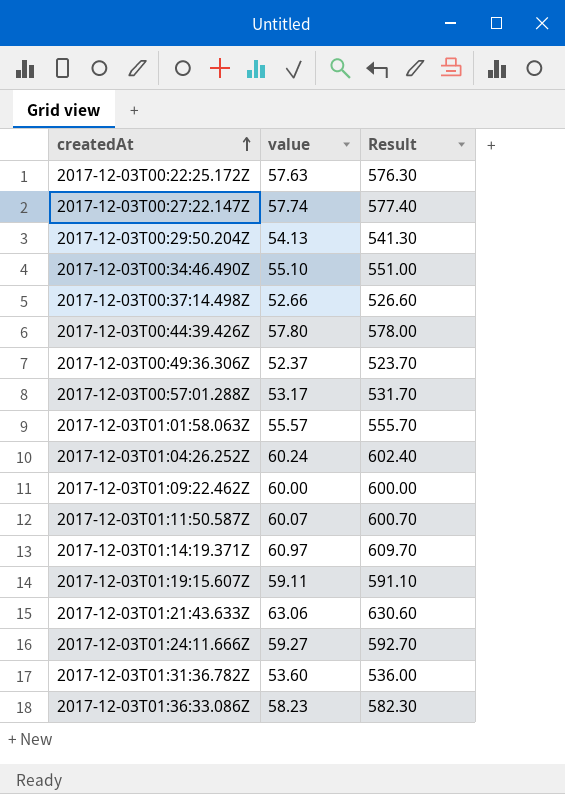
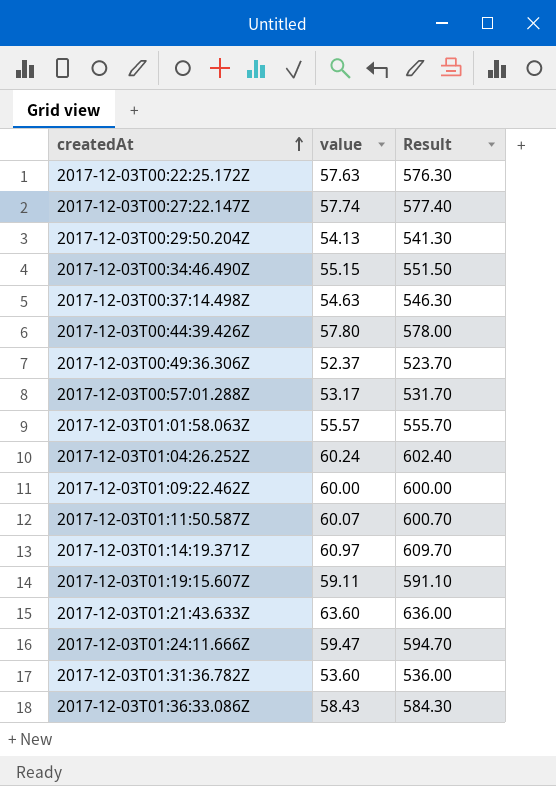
2017-12-03T00:34:46.490Z | value: 55.10 -> 55.15
2017-12-03T00:34:46.490Z | Result: 551.00 -> 551.50
2017-12-03T00:37:14.498Z | value: 52.66 -> 54.63
2017-12-03T00:37:14.498Z | Result: 526.60 -> 546.30
2017-12-03T01:21:43.633Z | value: 63.06 -> 63.60
2017-12-03T01:21:43.633Z | Result: 630.60 -> 636.00
2017-12-03T01:24:11.666Z | value: 59.27 -> 59.47
2017-12-03T01:24:11.666Z | Result: 592.70 -> 594.70
2017-12-03T01:36:33.086Z | value: 58.23 -> 58.43
2017-12-03T01:36:33.086Z | Result: 582.30 -> 584.30

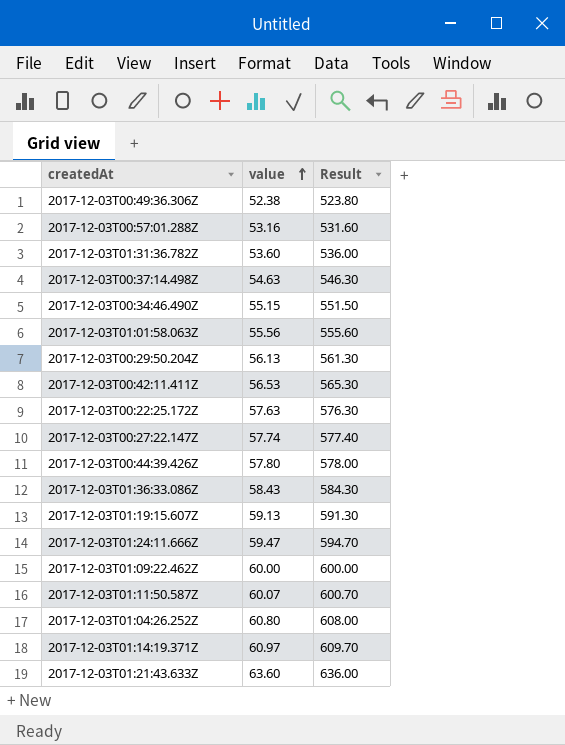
row order: createdAt ascending -> value ascending
2017-12-03T00:49:36.306Z | value: 52.37 -> 52.38
2017-12-03T00:49:36.306Z | Result: 523.70 -> 523.80
2017-12-03T00:57:01.288Z | value: 53.17 -> 53.16
2017-12-03T00:57:01.288Z | Result: 531.70 -> 531.60
2017-12-03T01:01:58.063Z | value: 55.57 -> 55.56
2017-12-03T01:01:58.063Z | Result: 555.70 -> 555.60
2017-12-03T00:29:50.204Z | value: 54.13 -> 56.13
2017-12-03T00:29:50.204Z | Result: 541.30 -> 561.30
row 2017-12-03T00:42:11.411Z: none -> 56.53 | 565.30
2017-12-03T01:19:15.607Z | value: 59.11 -> 59.13
2017-12-03T01:19:15.607Z | Result: 591.10 -> 591.30
2017-12-03T01:04:26.252Z | value: 60.24 -> 60.80
2017-12-03T01:04:26.252Z | Result: 602.40 -> 608.00

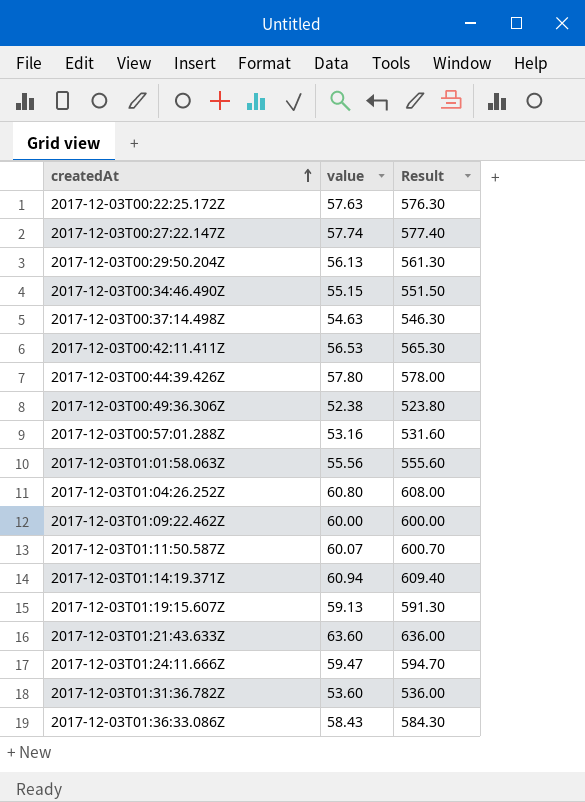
row order: value ascending -> createdAt ascending
2017-12-03T01:14:19.371Z | value: 60.97 -> 60.94
2017-12-03T01:14:19.371Z | Result: 609.70 -> 609.40

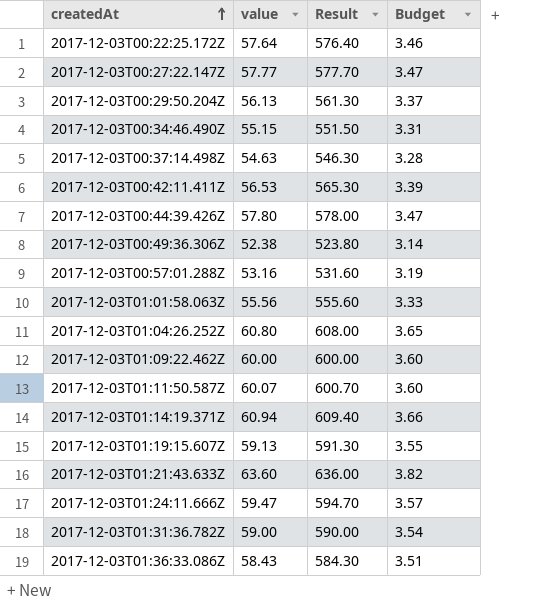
column Budget | formula: none -> [value] * 0.06
2017-12-03T00:22:25.172Z | value: 57.63 -> 57.64
2017-12-03T00:22:25.172Z | Result: 576.30 -> 576.40
2017-12-03T00:27:22.147Z | value: 57.74 -> 57.77
2017-12-03T00:27:22.147Z | Result: 577.40 -> 577.70
2017-12-03T01:31:36.782Z | value: 53.60 -> 59.00
2017-12-03T01:31:36.782Z | Result: 536.00 -> 590.00

